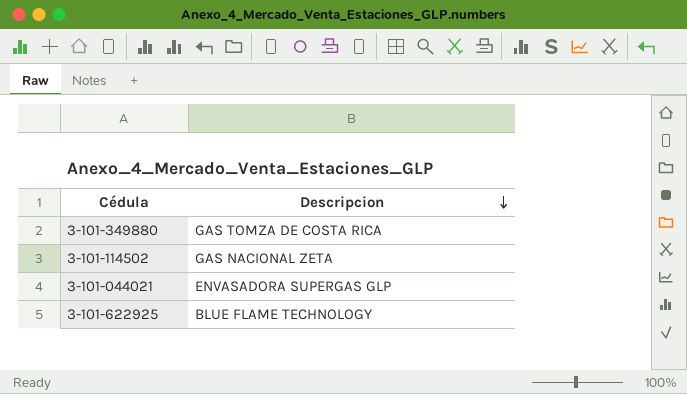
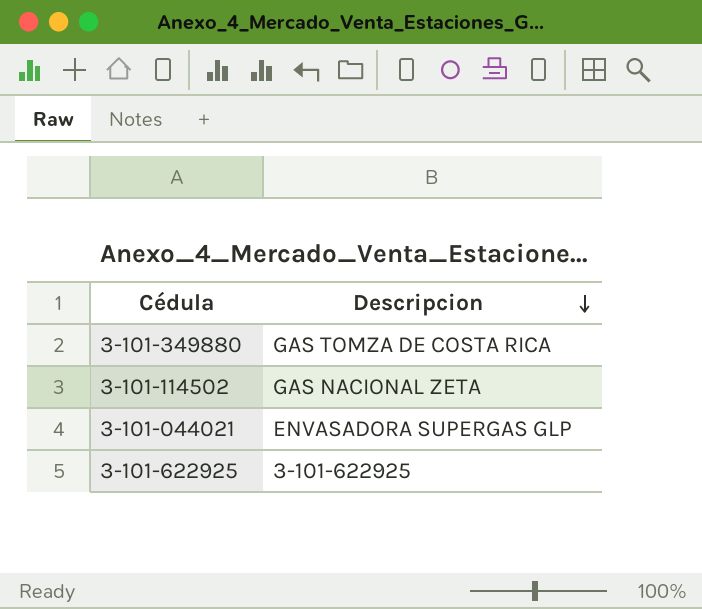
3-101-622925 | Descripcion: BLUE FLAME TECHNOLOGY -> 3-101-622925

